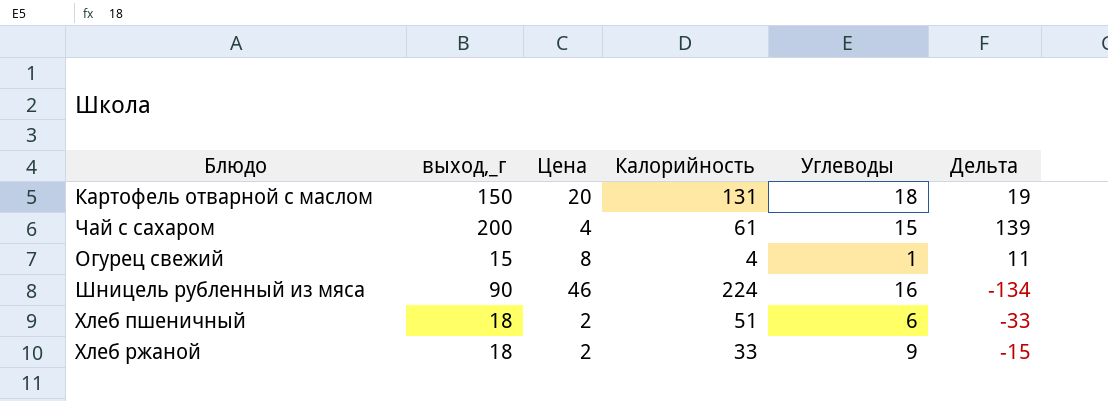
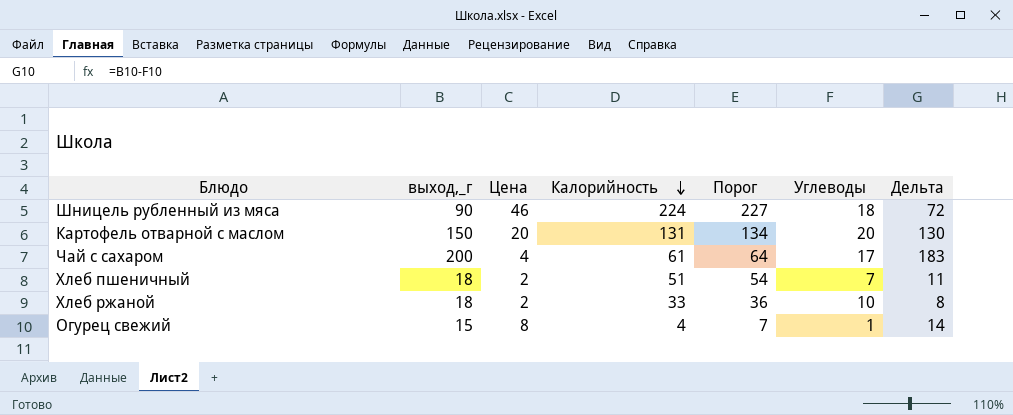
row order: none -> Калорийность descending
column Порог | formula: none -> [Калорийность] + 3
column Дельта | formula: [выход,_г] - [Калорийность] -> [выход,_г] - [Углеводы]
Шницель рубленный из мяса | Углеводы: 16 -> 18
Картофель отварной с маслом | Углеводы: 18 -> 20
Чай с сахаром | Углеводы: 15 -> 17
Хлеб пшеничный | Углеводы: 6 -> 7
Хлеб ржаной | Углеводы: 9 -> 10

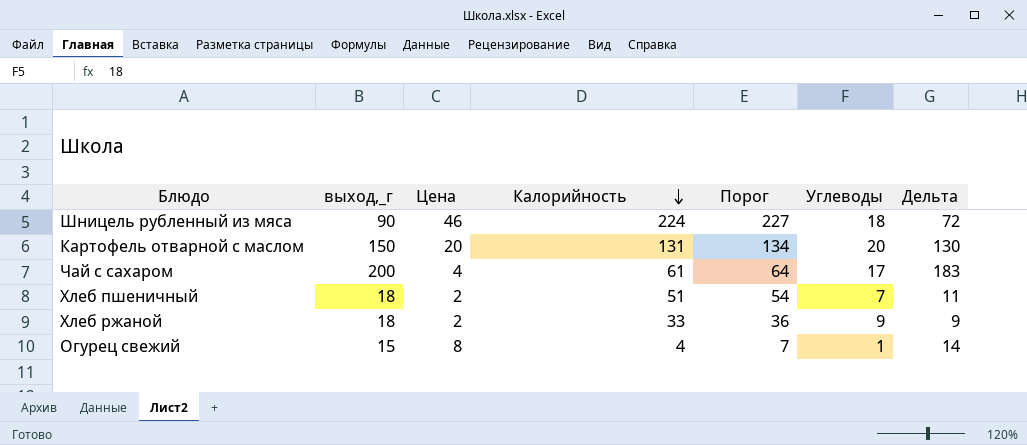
Хлеб ржаной | Углеводы: 10 -> 9
Хлеб ржаной | Дельта: 8 -> 9

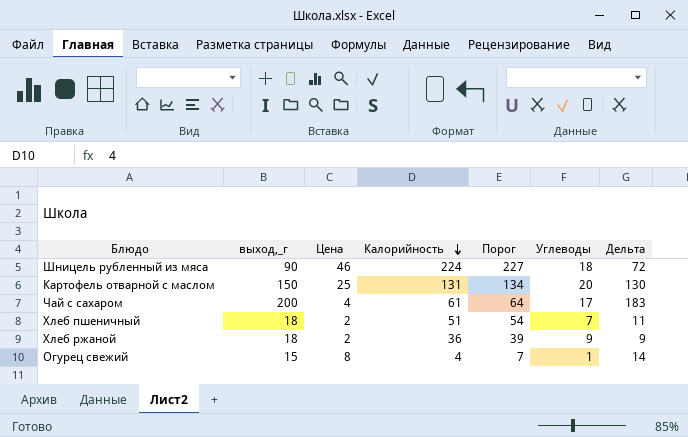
Картофель отварной с маслом | Цена: 20 -> 25
Хлеб ржаной | Калорийность: 33 -> 36
Хлеб ржаной | Порог: 36 -> 39

